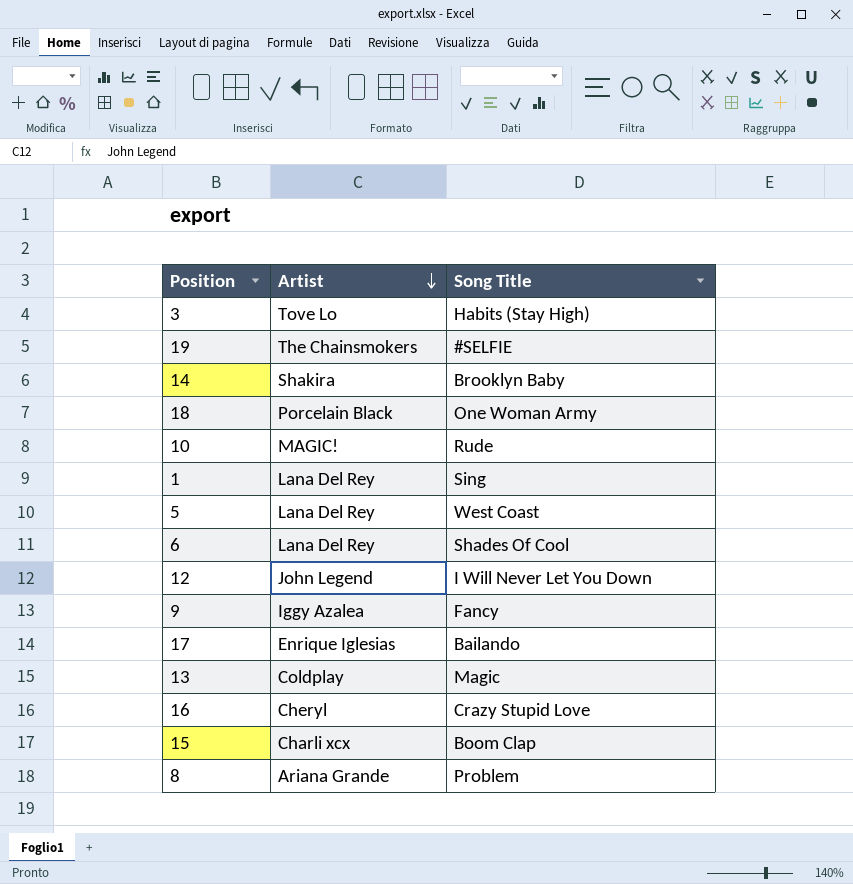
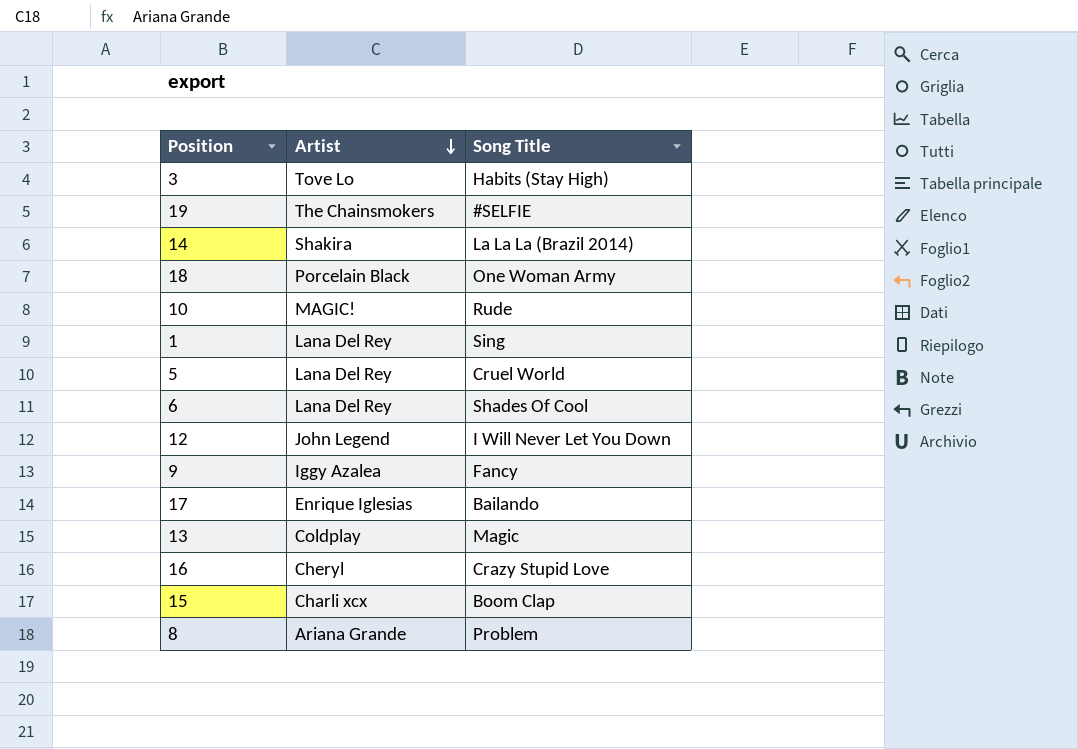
14 | Song Title: Brooklyn Baby -> La La La (Brazil 2014)
5 | Song Title: West Coast -> Cruel World

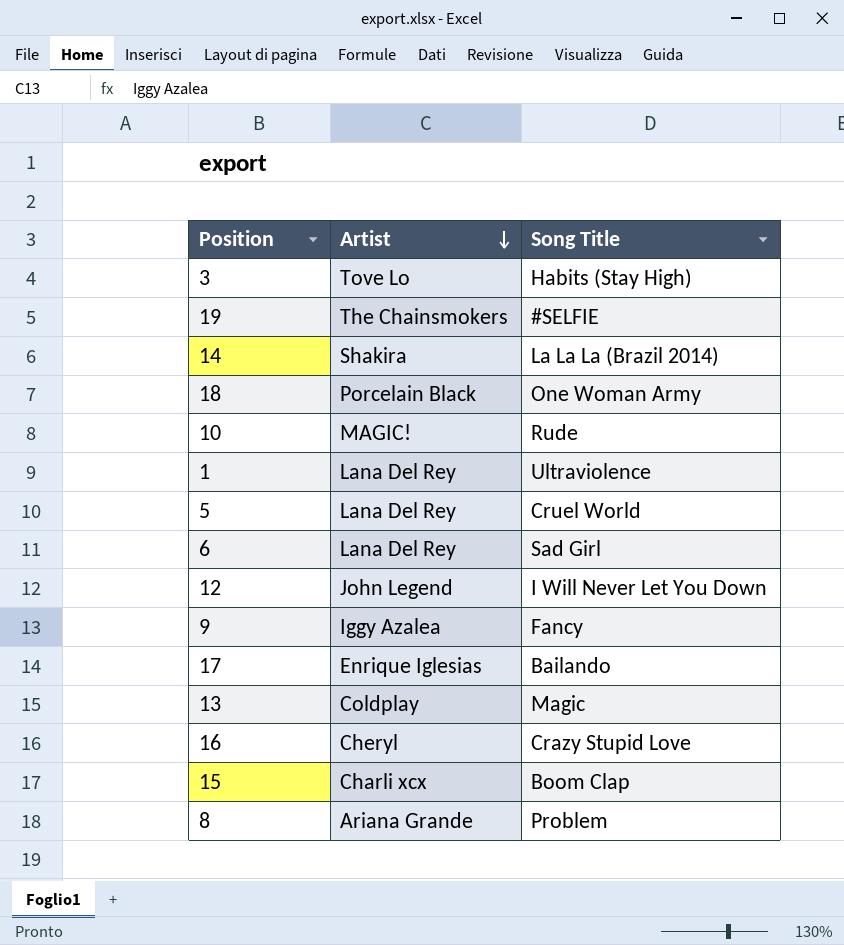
1 | Song Title: Sing -> Ultraviolence
6 | Song Title: Shades Of Cool -> Sad Girl

